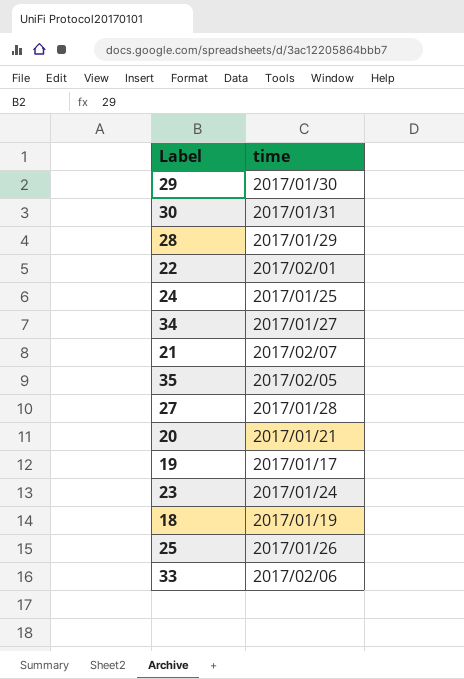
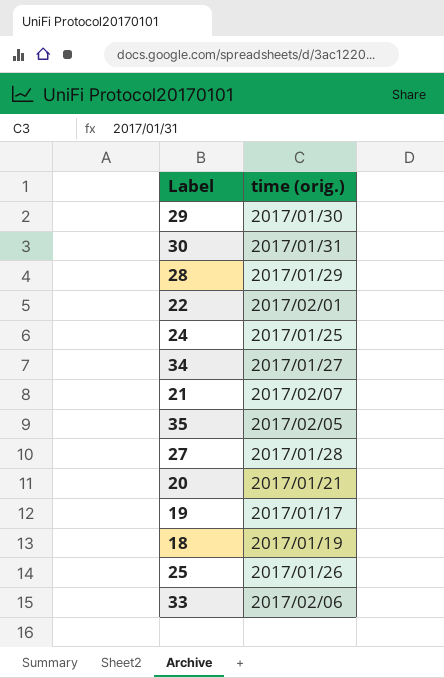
column name: time -> time (orig.)
row 23: 2017/01/24 -> none

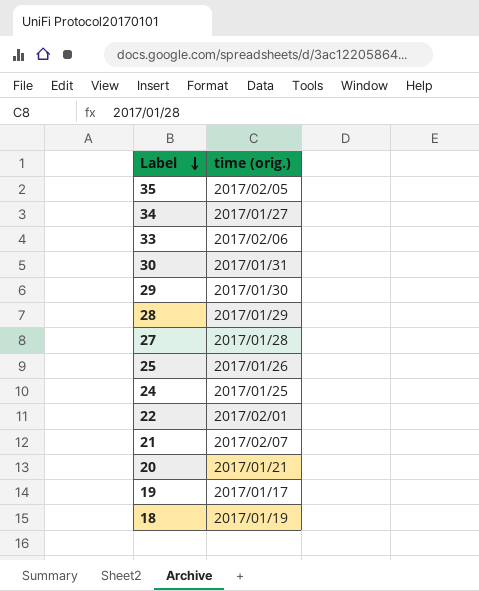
row order: none -> Label descending

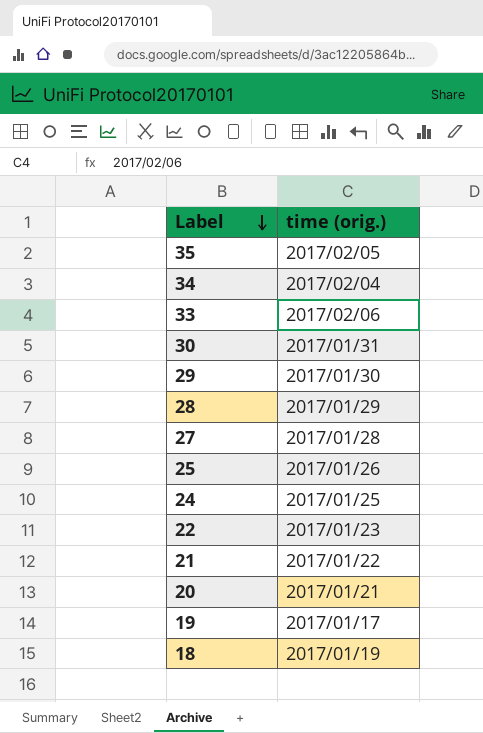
34 | time (orig.): 2017/01/27 -> 2017/02/04
22 | time (orig.): 2017/02/01 -> 2017/01/23
21 | time (orig.): 2017/02/07 -> 2017/01/22

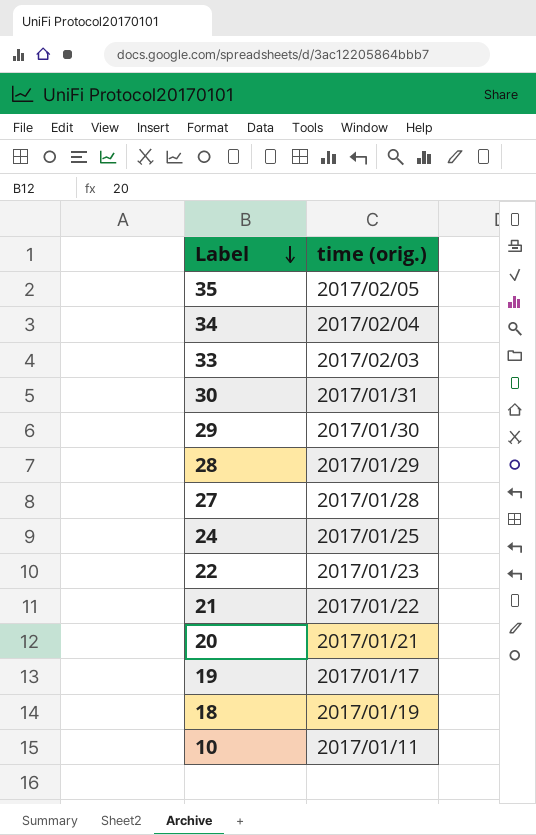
row 25: 2017/01/26 -> none
33 | time (orig.): 2017/02/06 -> 2017/02/03
row 10: none -> 2017/01/11

